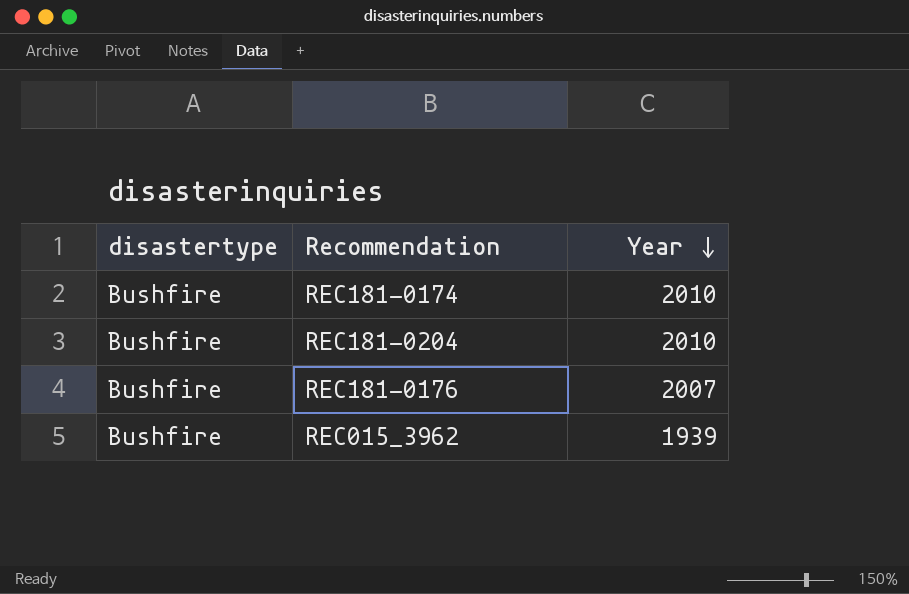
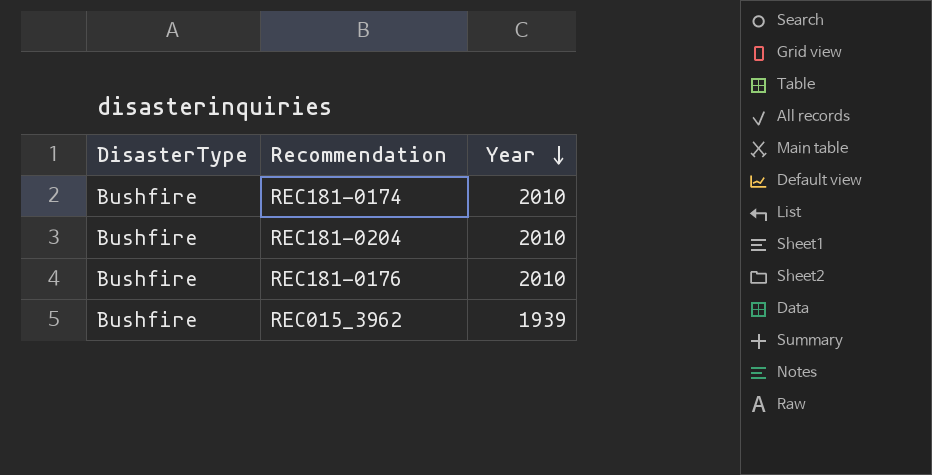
column name: disastertype -> DisasterType
REC181-0176 | Year: 2007 -> 2010

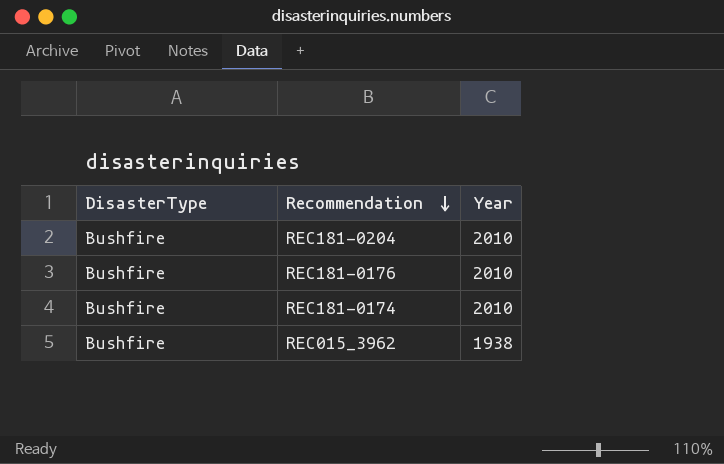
row order: Year descending -> Recommendation descending
REC015_3962 | Year: 1939 -> 1938

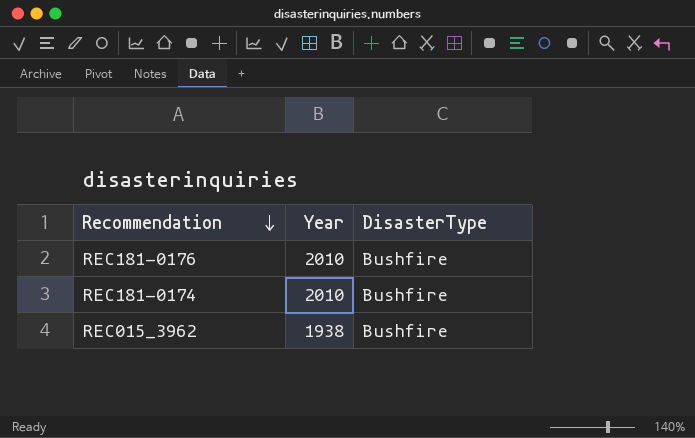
column DisasterType | position: 1 -> 3
row REC181-0204: Bushfire | 2010 -> none

